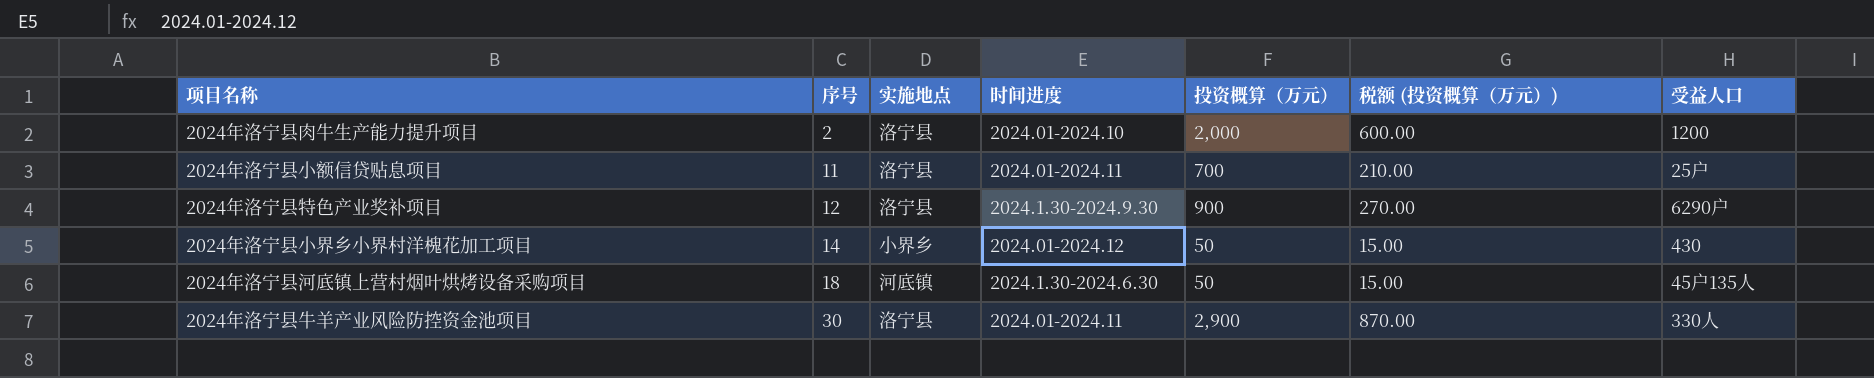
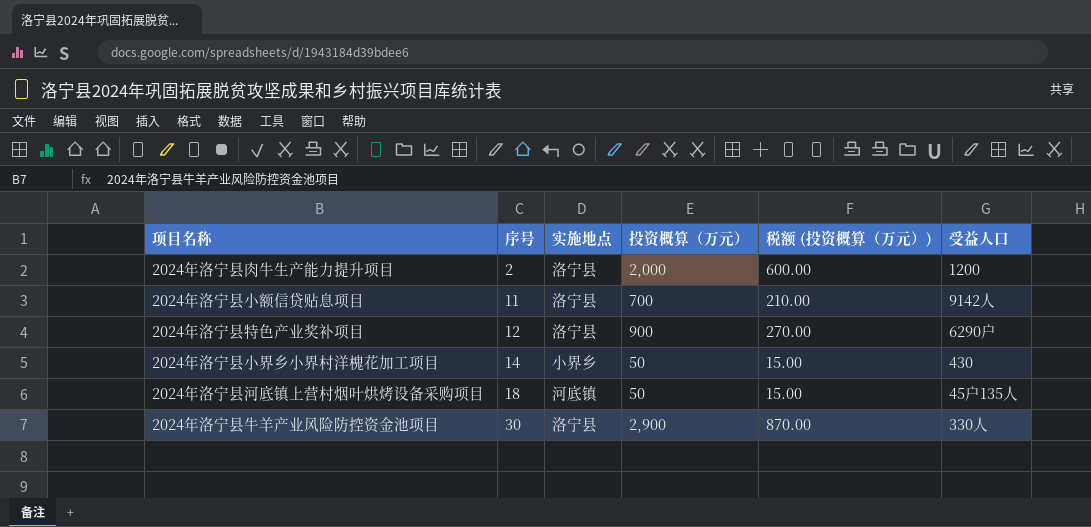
column 时间进度 | position: 4 -> none
2024年洛宁县小额信贷贴息项目 | 受益人口: 25户 -> 9142人

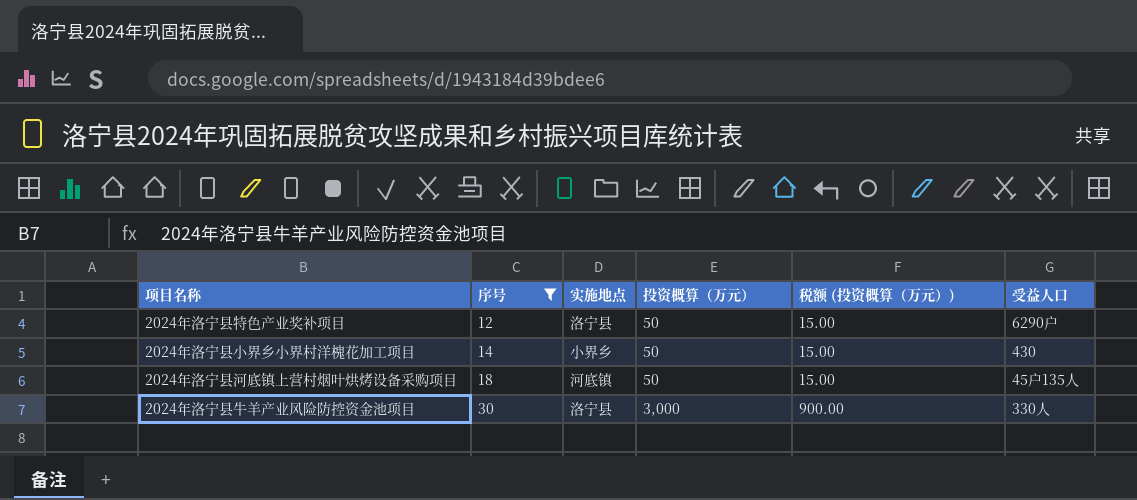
filter: none -> 序号 >= 12
2024年洛宁县特色产业奖补项目 | 投资概算（万元）: 900 -> 50
2024年洛宁县特色产业奖补项目 | 税额 (投资概算（万元）): 270.00 -> 15.00
2024年洛宁县牛羊产业风险防控资金池项目 | 投资概算（万元）: 2,900 -> 3,000
2024年洛宁县牛羊产业风险防控资金池项目 | 税额 (投资概算（万元）): 870.00 -> 900.00

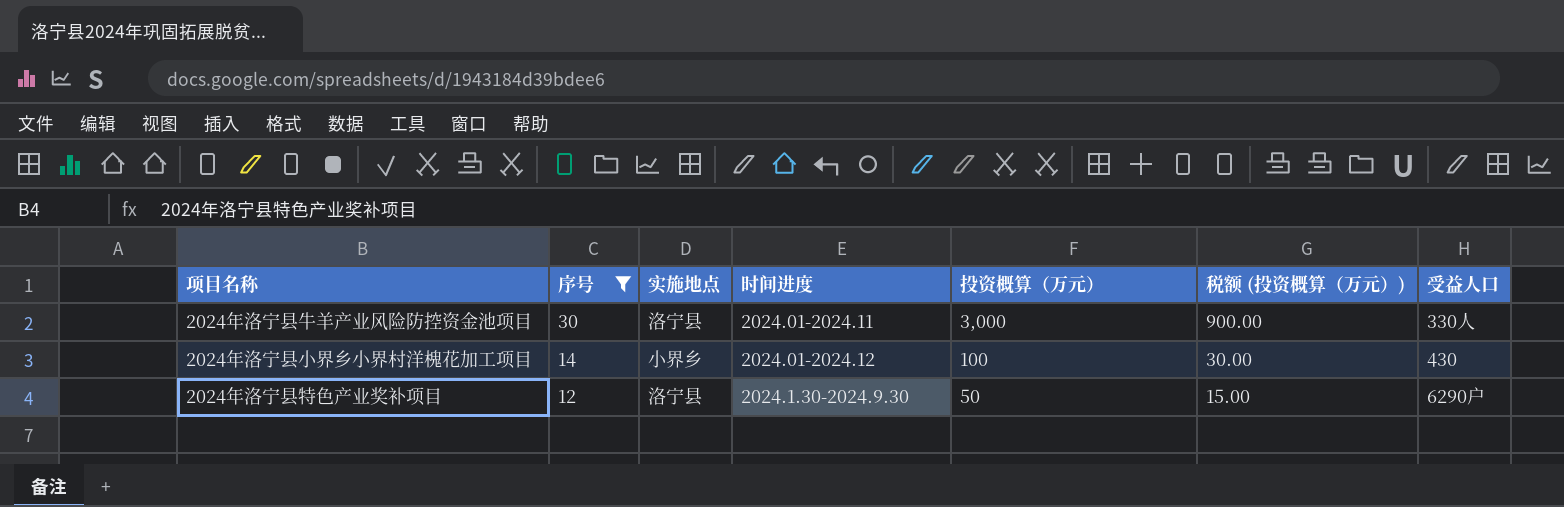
row order: 序号 ascending -> 序号 descending
column 时间进度 | position: none -> 4
row 2024年洛宁县河底镇上营村烟叶烘烤设备采购项目: 18 | 河底镇 | 50 | 15.00 | 45户135人 -> none
2024年洛宁县小界乡小界村洋槐花加工项目 | 投资概算（万元）: 50 -> 100
2024年洛宁县小界乡小界村洋槐花加工项目 | 税额 (投资概算（万元）): 15.00 -> 30.00

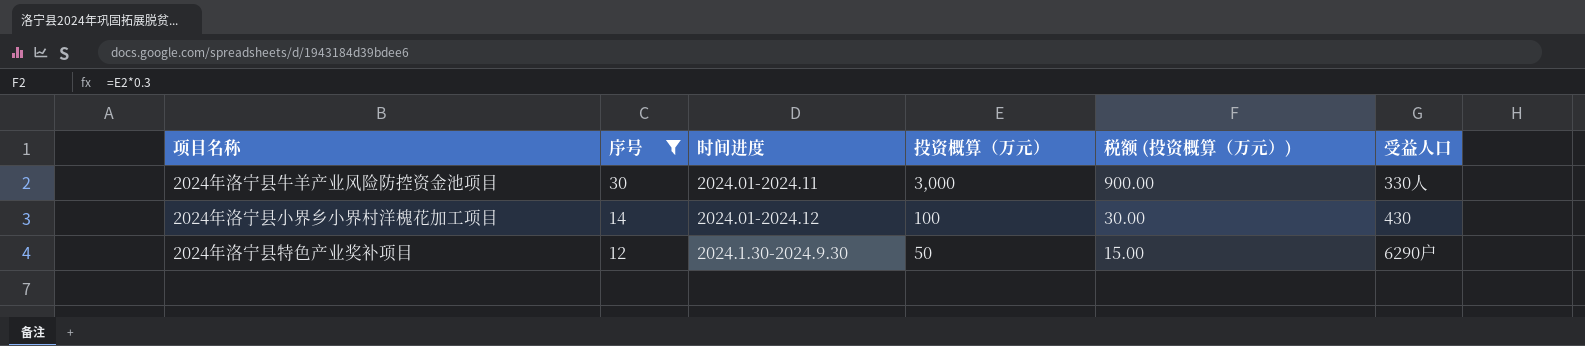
column 实施地点 | position: 3 -> none

